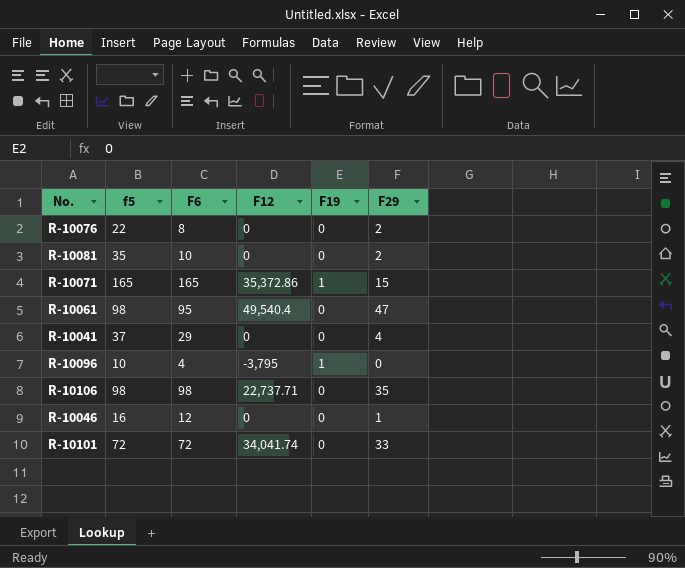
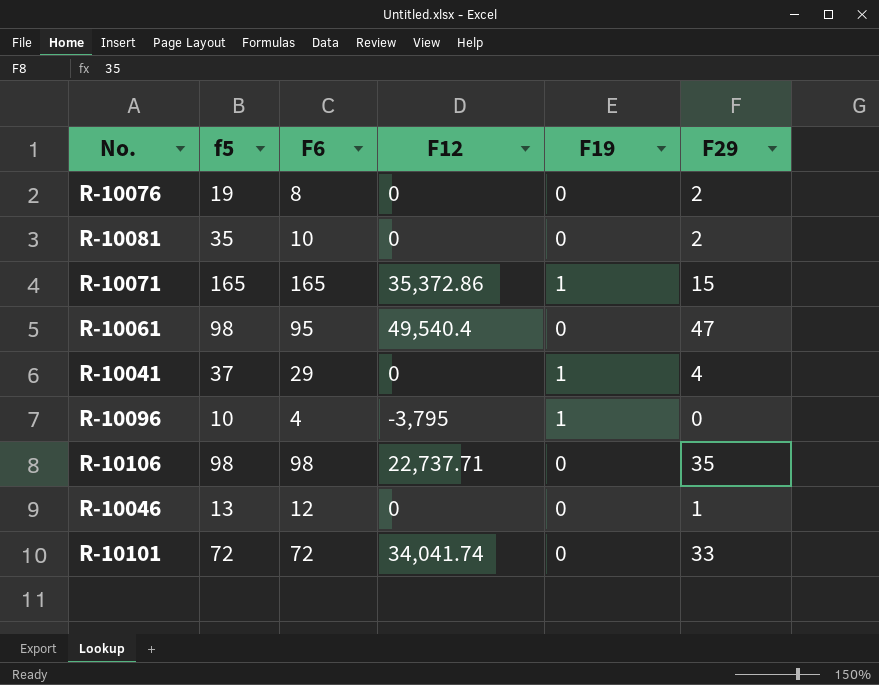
R-10076 | f5: 22 -> 19
R-10041 | F19: 0 -> 1
R-10046 | f5: 16 -> 13

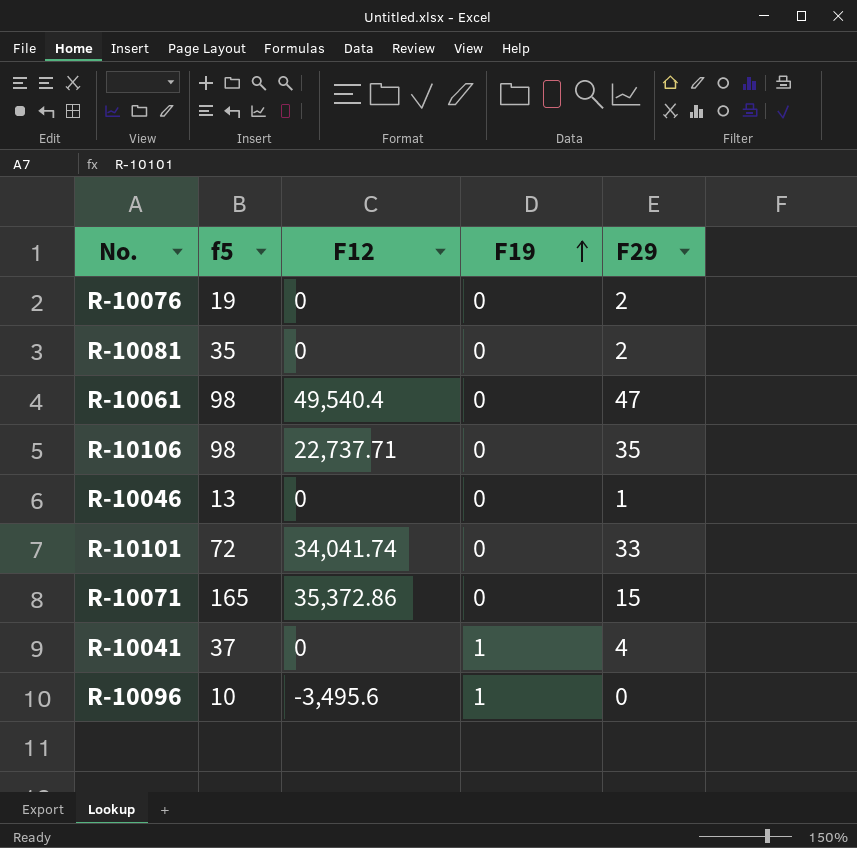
row order: none -> F19 ascending
column F6 | position: 3 -> none
R-10071 | F19: 1 -> 0
R-10096 | F12: -3,795 -> -3,495.6

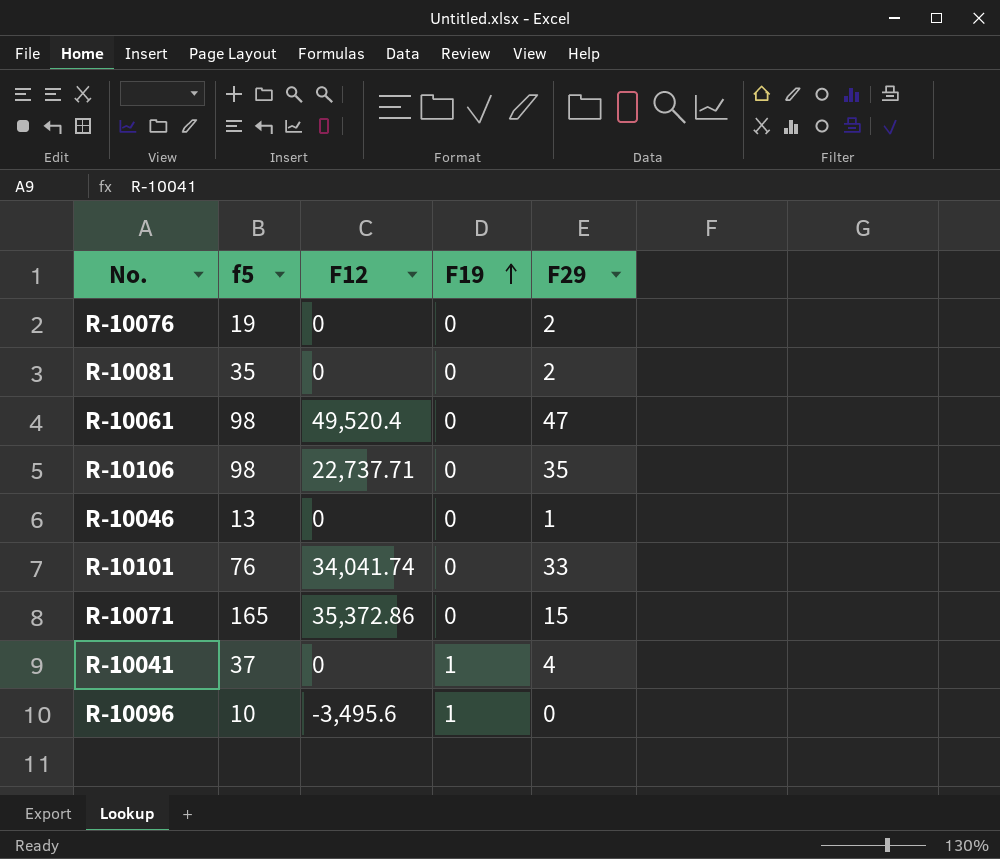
R-10061 | F12: 49,540.4 -> 49,520.4
R-10101 | f5: 72 -> 76

